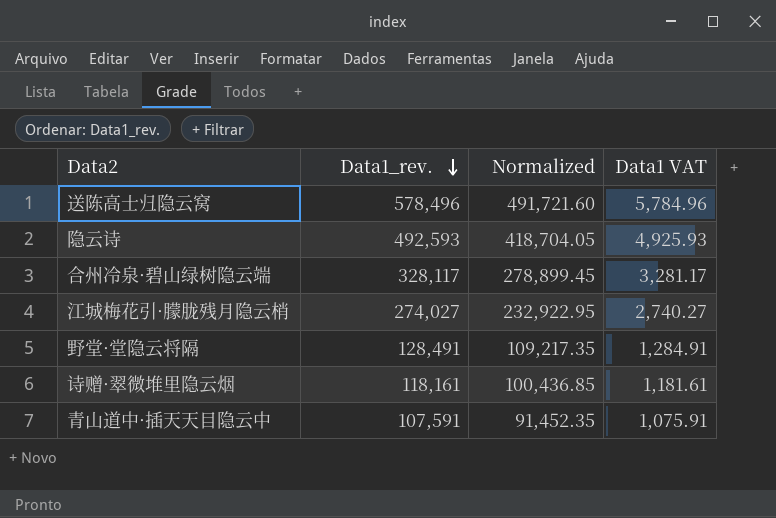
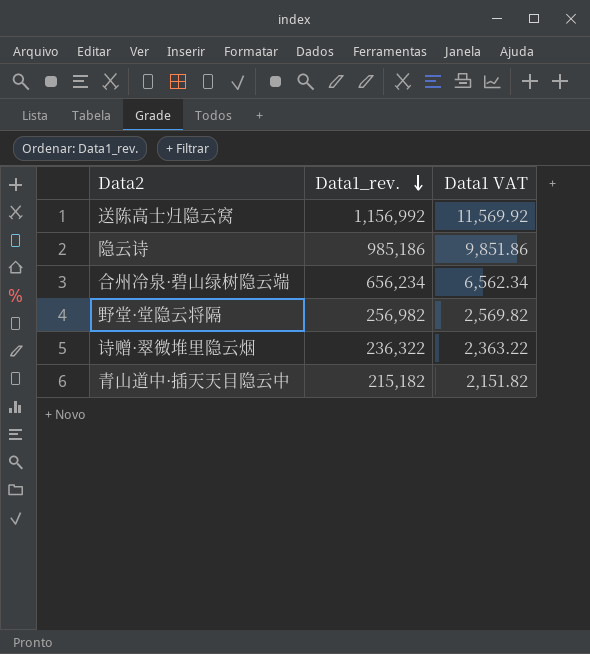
column Normalized | formula: [Data1_rev.] * 0.85 -> none
row 江城梅花引·朦胧残月隐云梢: 274,027 | 232,922.95 | 2,740.27 -> none
送陈高士归隐云窝 | Data1_rev.: 578,496 -> 1,156,992
送陈高士归隐云窝 | Data1 VAT: 5,784.96 -> 11,569.92
隐云诗 | Data1_rev.: 492,593 -> 985,186
隐云诗 | Data1 VAT: 4,925.93 -> 9,851.86
合州冷泉·碧山绿树隐云端 | Data1_rev.: 328,117 -> 656,234
合州冷泉·碧山绿树隐云端 | Data1 VAT: 3,281.17 -> 6,562.34
野堂·堂隐云将隔 | Data1_rev.: 128,491 -> 256,982
野堂·堂隐云将隔 | Data1 VAT: 1,284.91 -> 2,569.82
诗赠·翠微堆里隐云烟 | Data1_rev.: 118,161 -> 236,322
诗赠·翠微堆里隐云烟 | Data1 VAT: 1,181.61 -> 2,363.22
青山道中·插天天目隐云中 | Data1_rev.: 107,591 -> 215,182
青山道中·插天天目隐云中 | Data1 VAT: 1,075.91 -> 2,151.82

